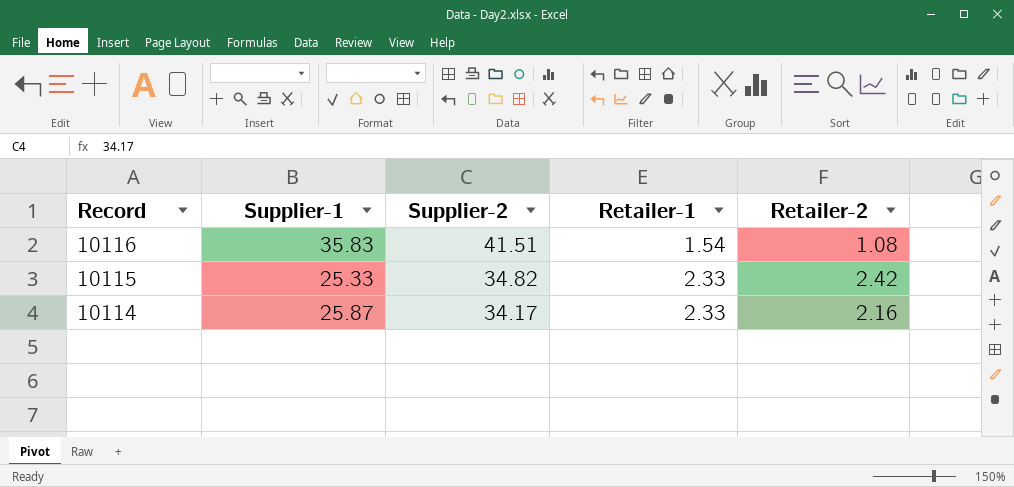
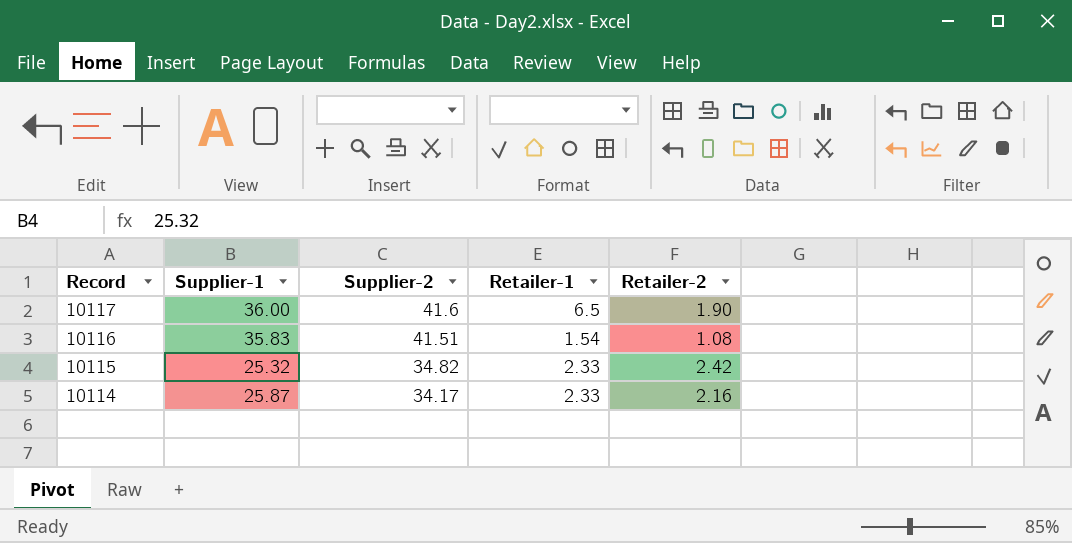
row 10117: none -> 36.00 | 41.6 | 6.5 | 1.90
10115 | Supplier-1: 25.33 -> 25.32

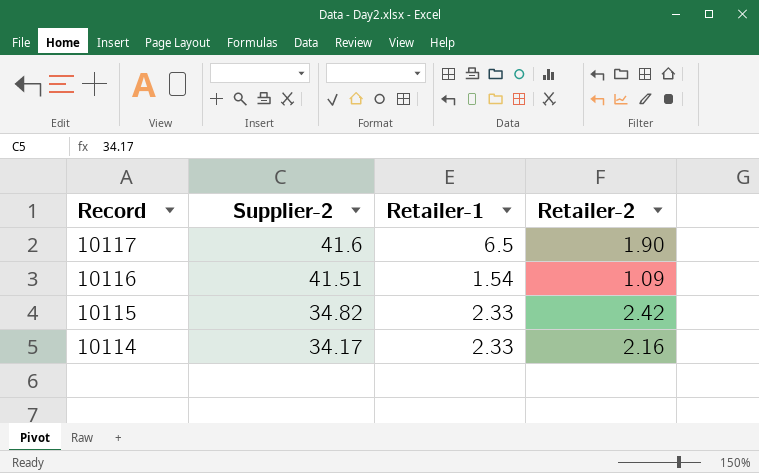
column Supplier-1 | position: 2 -> none
10116 | Retailer-2: 1.08 -> 1.09

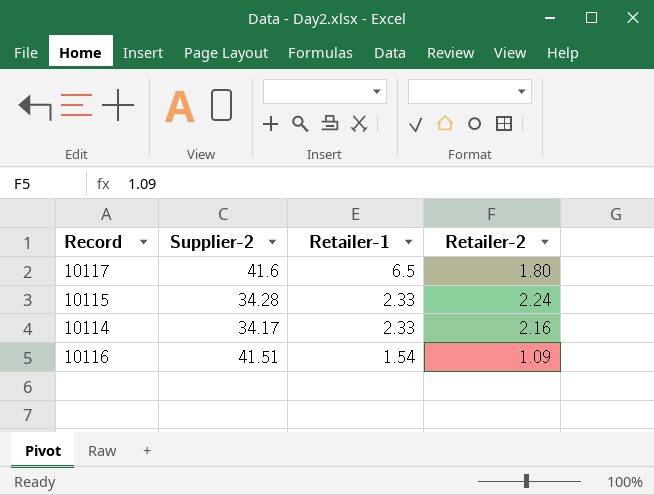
row order: Record descending -> Retailer-1 descending
10117 | Retailer-2: 1.90 -> 1.80
10115 | Supplier-2: 34.82 -> 34.28
10115 | Retailer-2: 2.42 -> 2.24

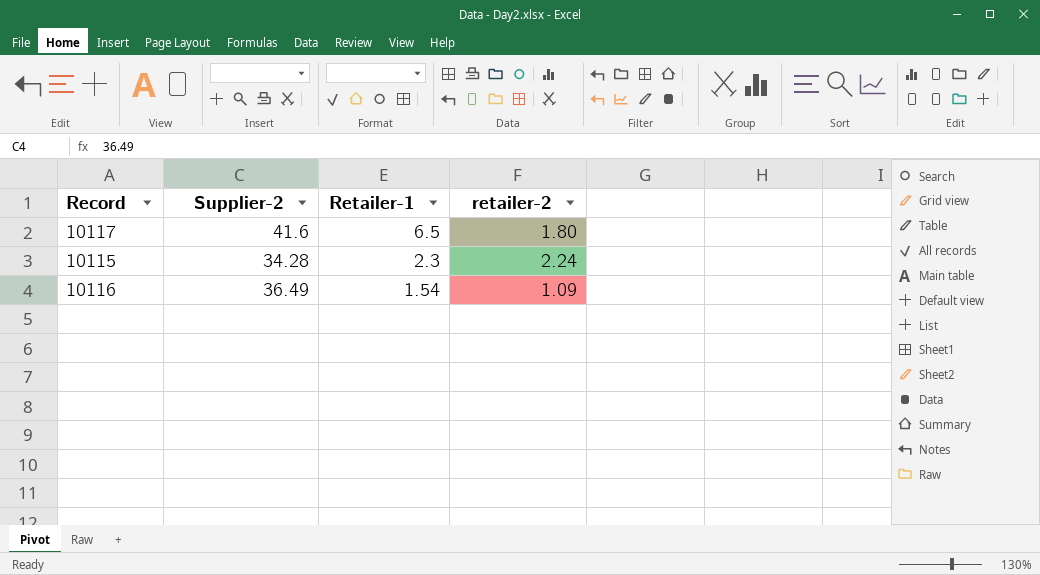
column name: Retailer-2 -> retailer-2
row 10114: 34.17 | 2.33 | 2.16 -> none
10115 | Retailer-1: 2.33 -> 2.3
10116 | Supplier-2: 41.51 -> 36.49

